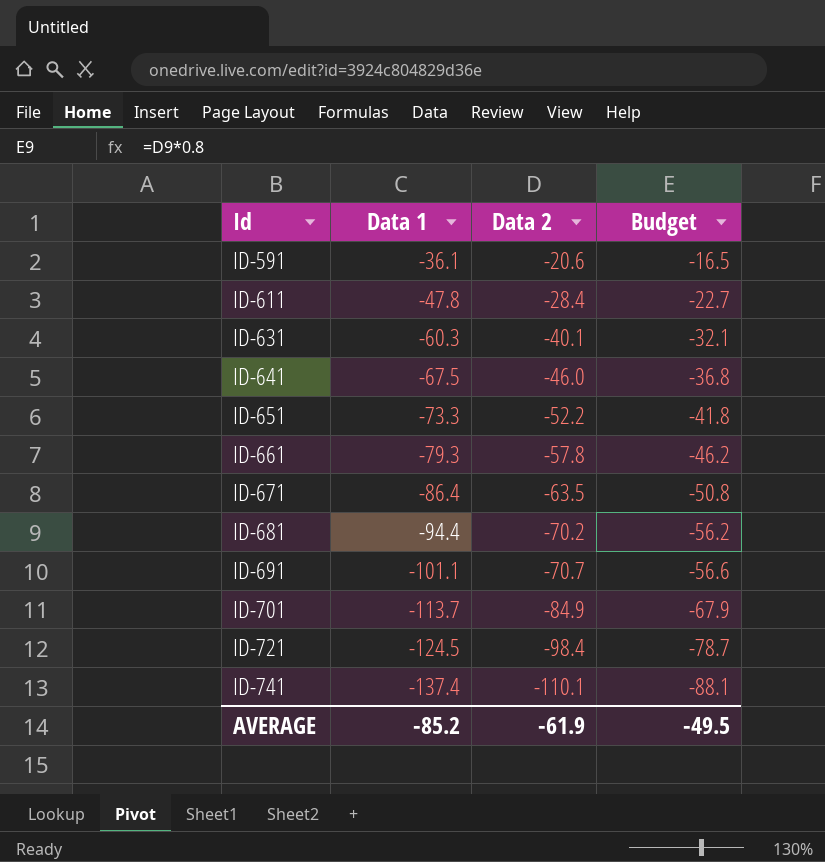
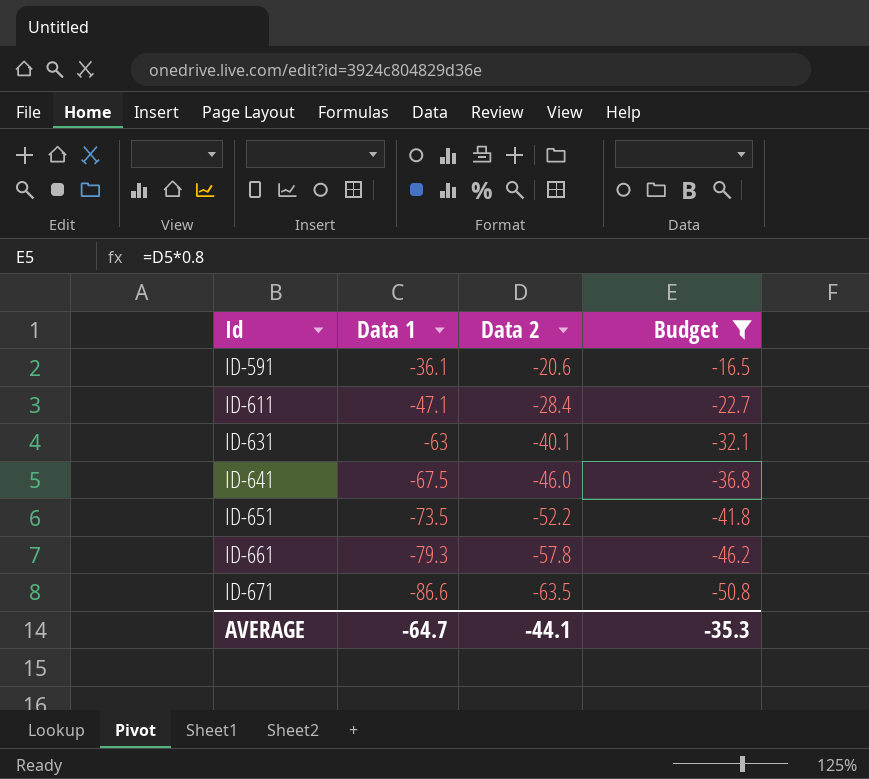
filter: none -> Budget >= -50.8
ID-611 | Data 1: -47.8 -> -47.1
ID-631 | Data 1: -60.3 -> -63
ID-651 | Data 1: -73.3 -> -73.5
ID-671 | Data 1: -86.4 -> -86.6
AVERAGE | Data 1: -85.2 -> -64.7
AVERAGE | Data 2: -61.9 -> -44.1
AVERAGE | Budget: -49.5 -> -35.3

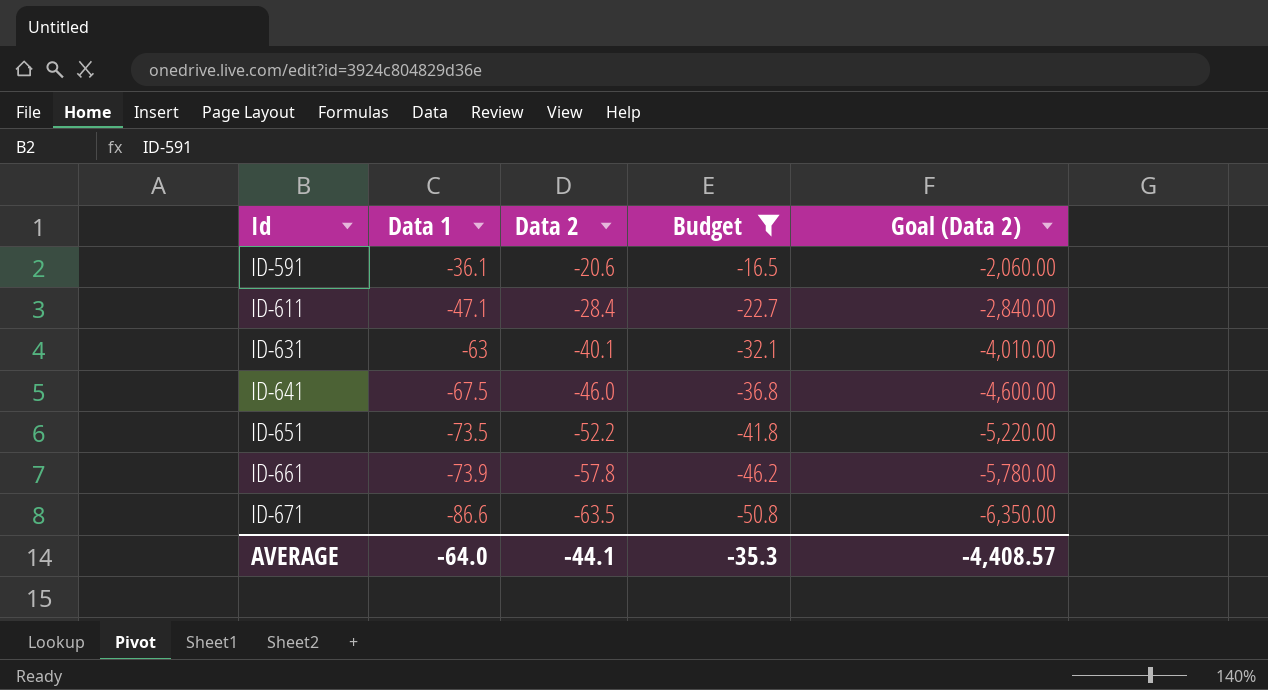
column Goal (Data 2) | formula: none -> [Data 2] * 100
ID-661 | Data 1: -79.3 -> -73.9
AVERAGE | Data 1: -64.7 -> -64.0

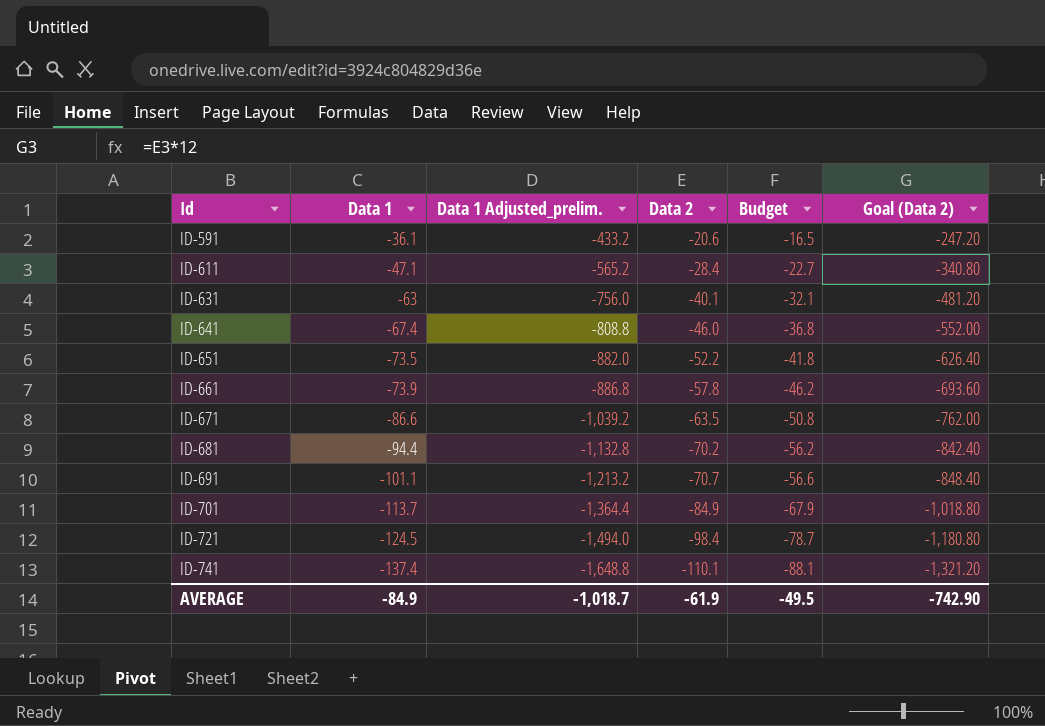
filter: Budget >= -50.8 -> none
column Data 1 Adjusted_prelim. | formula: none -> [Data 1] * 12
column Goal (Data 2) | formula: [Data 2] * 100 -> [Data 2] * 12
ID-641 | Data 1: -67.5 -> -67.4
AVERAGE | Data 1: -64.0 -> -84.9
AVERAGE | Data 2: -44.1 -> -61.9
AVERAGE | Budget: -35.3 -> -49.5
AVERAGE | Goal (Data 2): -4,408.57 -> -742.90

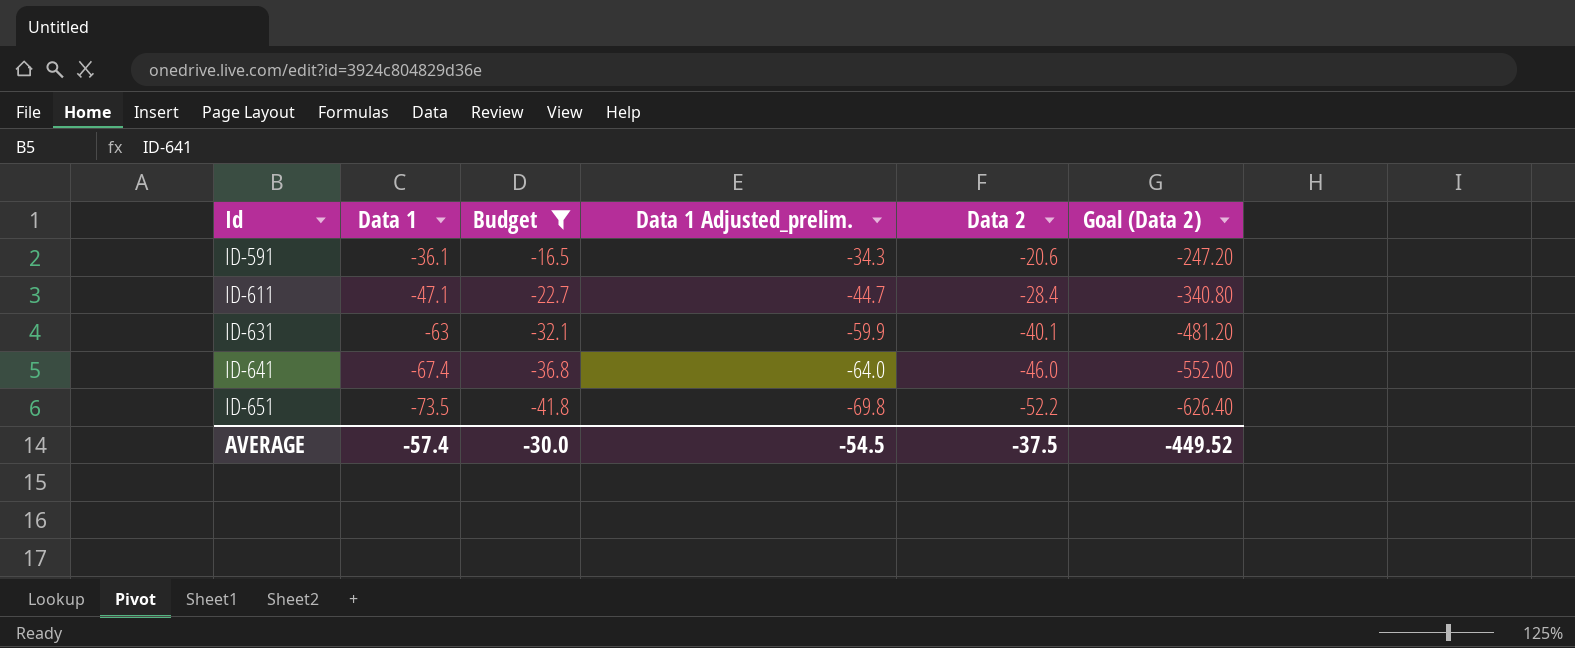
filter: none -> Budget >= -41.8
column Budget | position: 5 -> 3
column Data 1 Adjusted_prelim. | formula: [Data 1] * 12 -> [Data 1] * 0.95
AVERAGE | Data 1: -84.9 -> -57.4
AVERAGE | Budget: -49.5 -> -30.0
AVERAGE | Data 1 Adjusted_prelim.: -1,018.7 -> -54.5
AVERAGE | Data 2: -61.9 -> -37.5
AVERAGE | Goal (Data 2): -742.90 -> -449.52

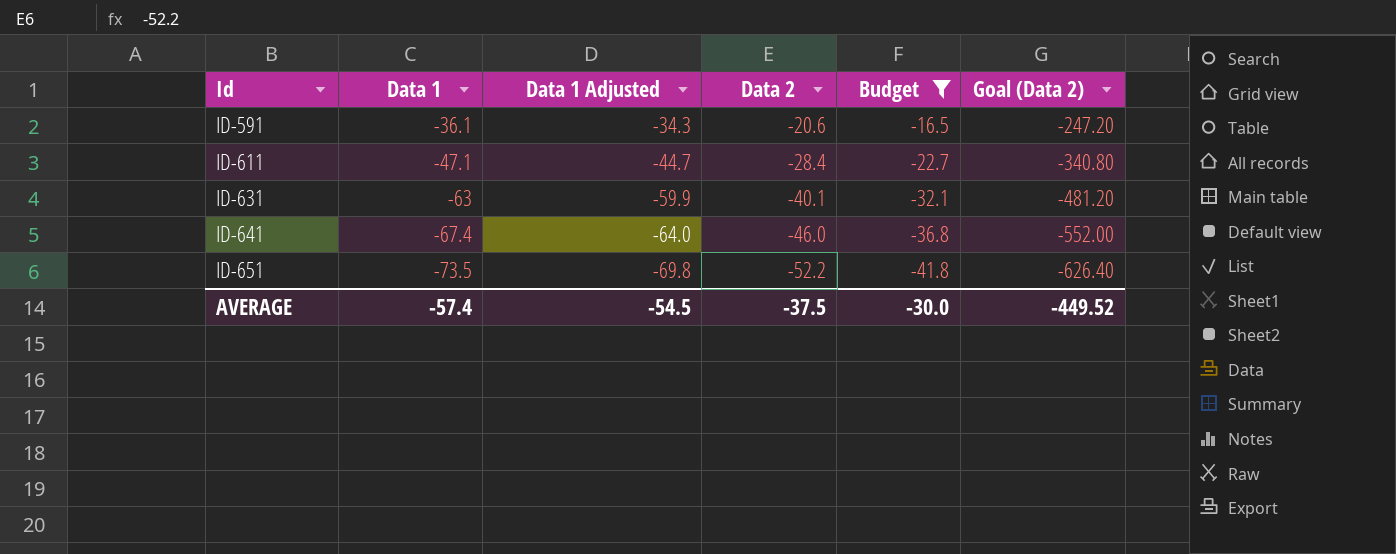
column name: Data 1 Adjusted_prelim. -> Data 1 Adjusted
column Budget | position: 3 -> 5

